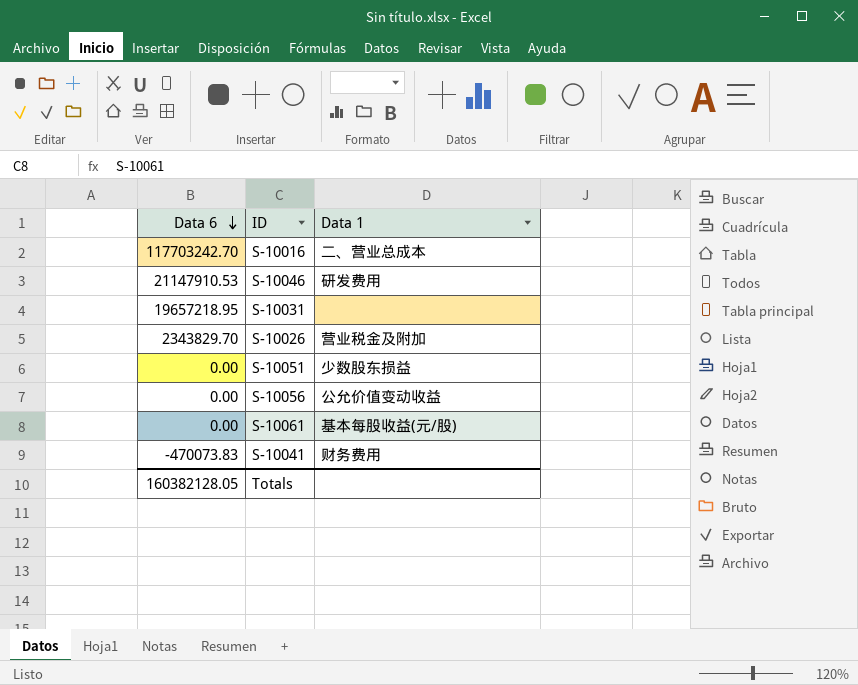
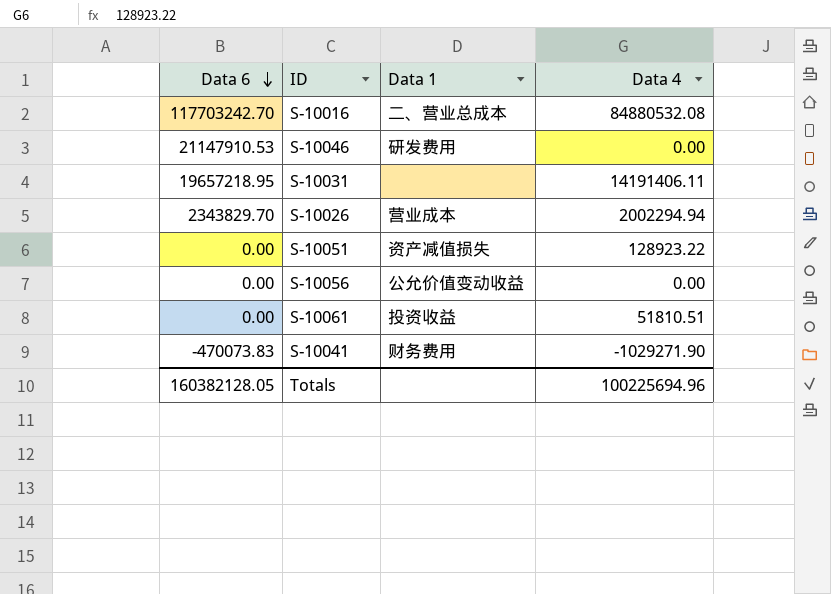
column Data 4 | position: none -> 4
S-10026 | Data 1: 营业税金及附加 -> 营业成本
S-10051 | Data 1: 少数股东损益 -> 资产减值损失
S-10061 | Data 1: 基本每股收益(元/股) -> 投资收益

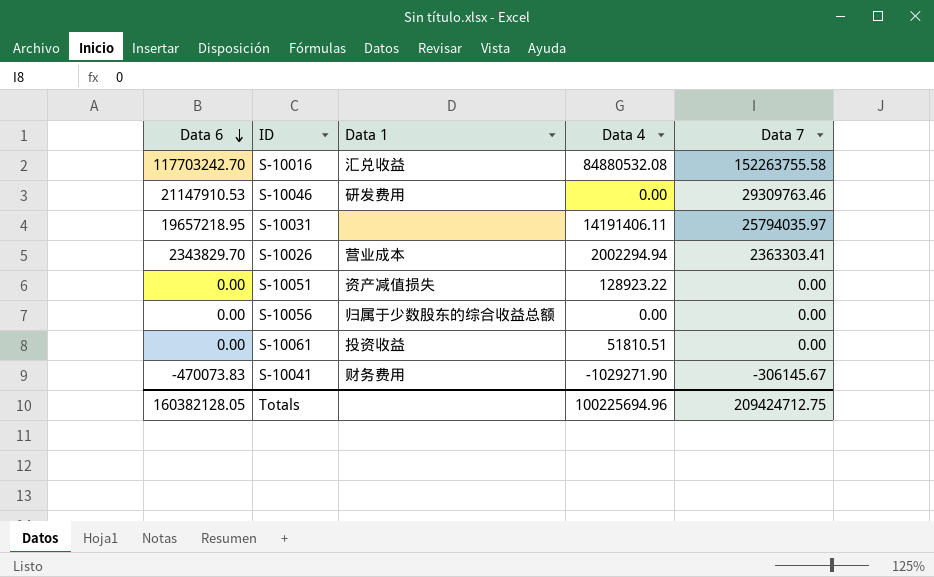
column Data 7 | position: none -> 5
S-10016 | Data 1: 二、营业总成本 -> 汇兑收益
S-10056 | Data 1: 公允价值变动收益 -> 归属于少数股东的综合收益总额

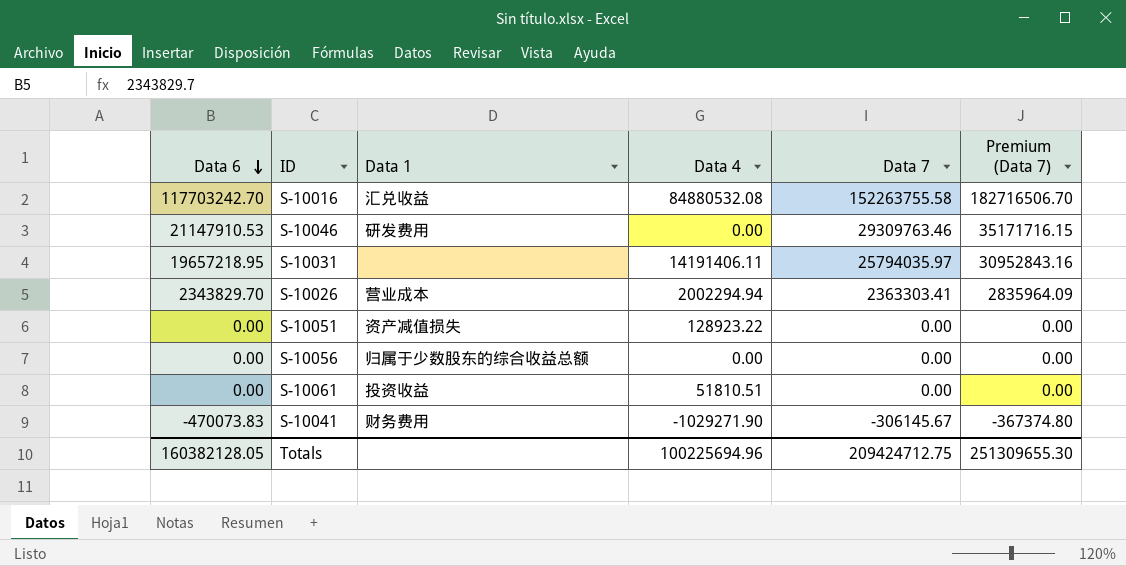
column Premium (Data 7) | formula: none -> [Data 7] * 1.2

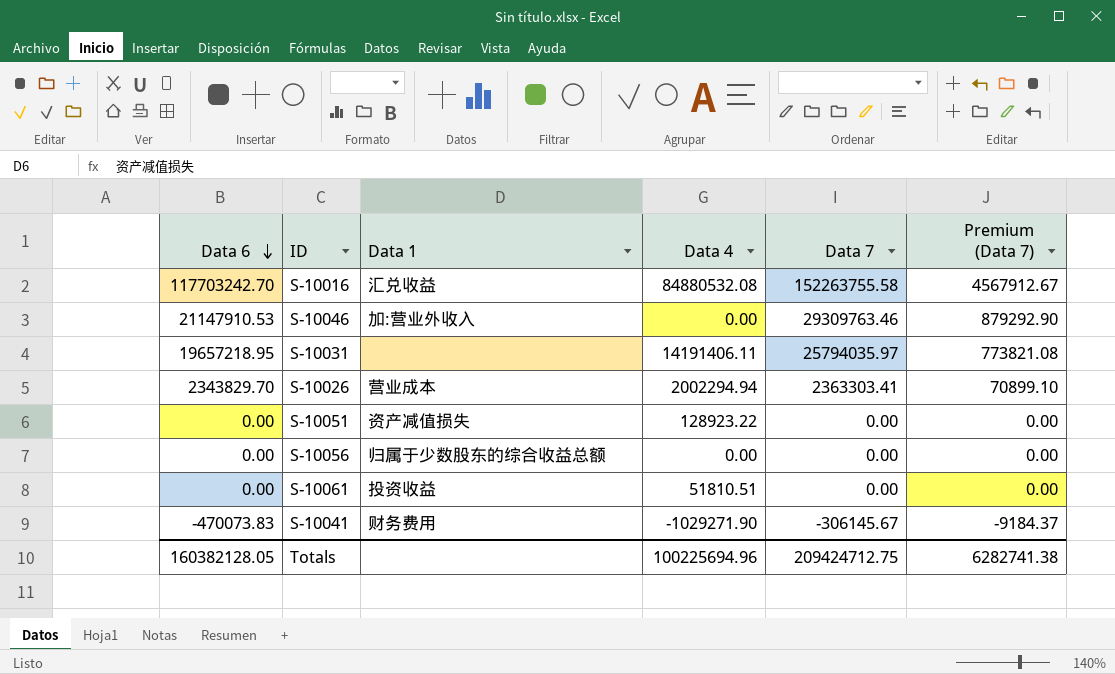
column Premium (Data 7) | formula: [Data 7] * 1.2 -> [Data 7] * 0.03
S-10046 | Data 1: 研发费用 -> 加:营业外收入
Totals | Premium (Data 7): 251309655.30 -> 6282741.38

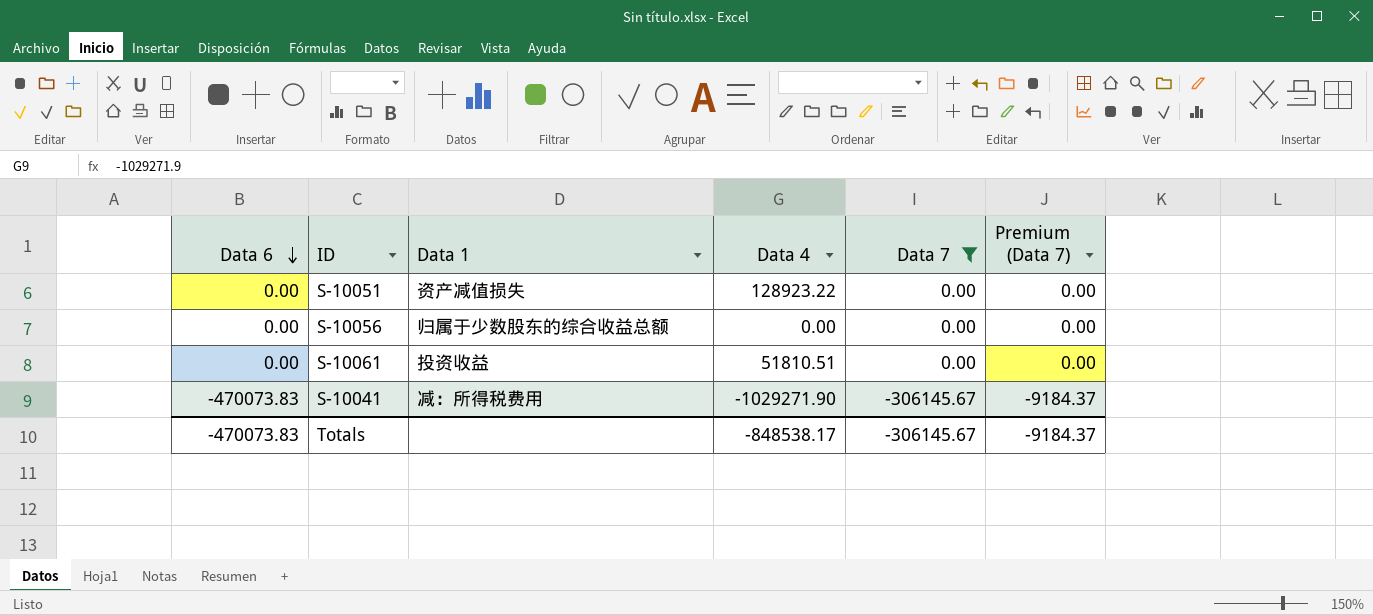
filter: none -> Data 7 <= 0.00
S-10041 | Data 1: 财务费用 -> 减：所得税费用
Totals | Data 6: 160382128.05 -> -470073.83
Totals | Data 4: 100225694.96 -> -848538.17
Totals | Data 7: 209424712.75 -> -306145.67
Totals | Premium (Data 7): 6282741.38 -> -9184.37

